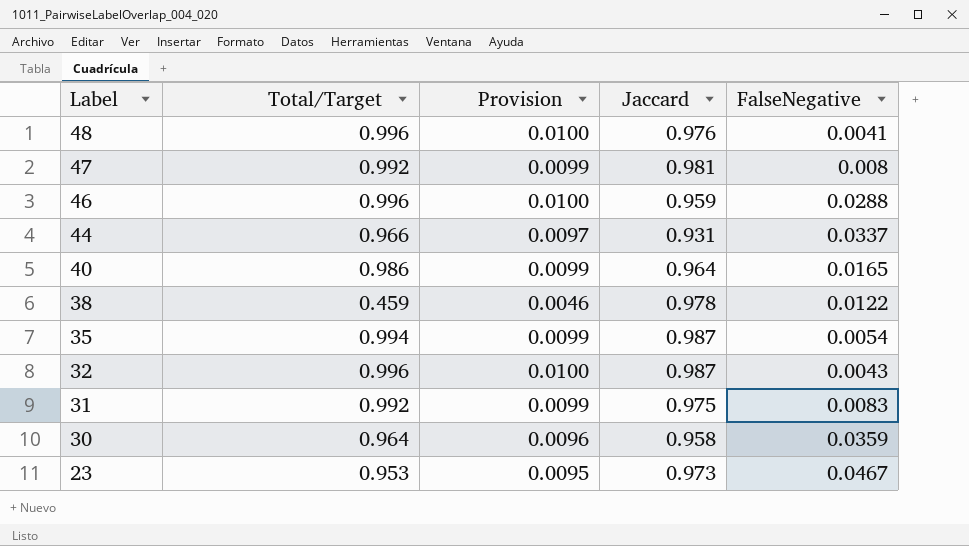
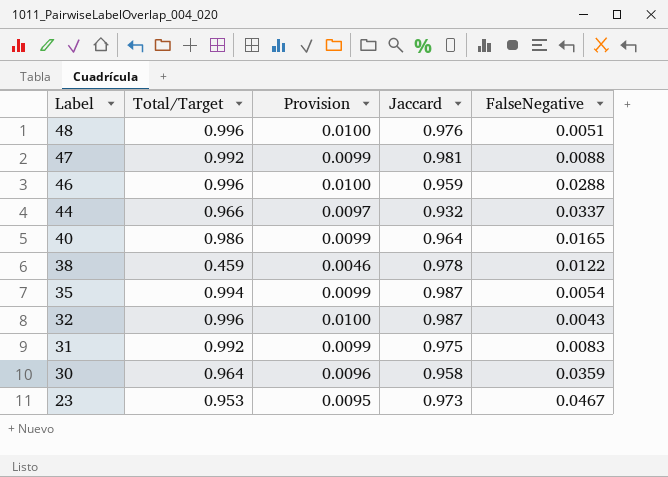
48 | FalseNegative: 0.0041 -> 0.0051
47 | FalseNegative: 0.008 -> 0.0088
44 | Jaccard: 0.931 -> 0.932

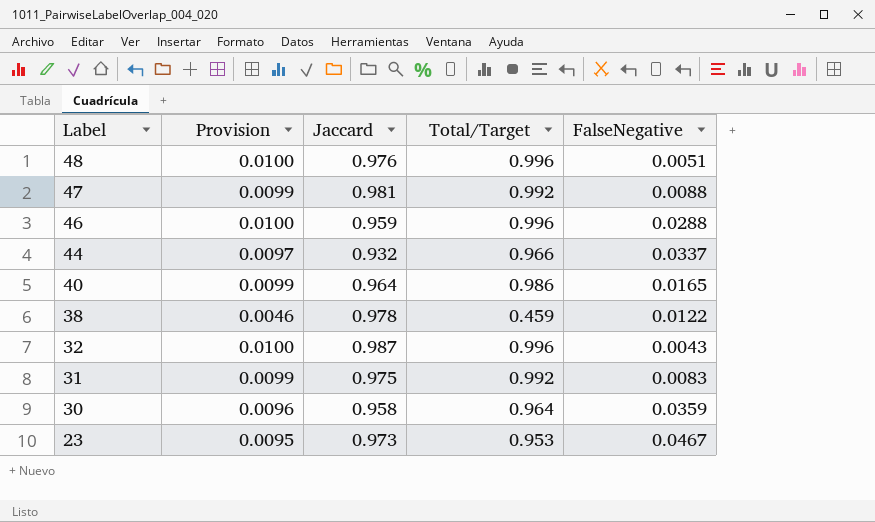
column Total/Target | position: 2 -> 4
row 35: 0.994 | 0.0099 | 0.987 | 0.0054 -> none

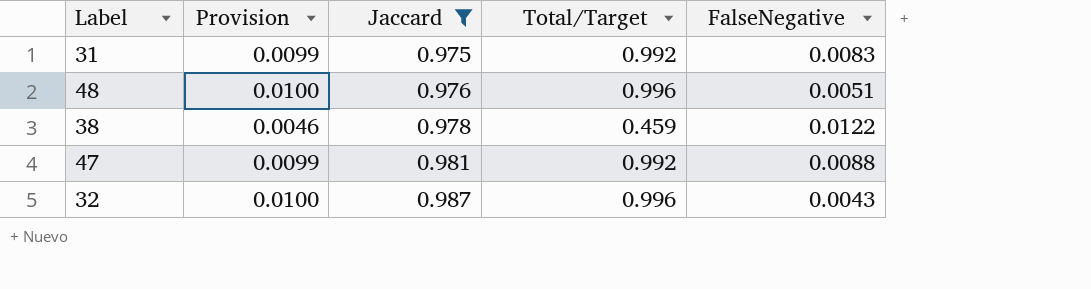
filter: none -> Jaccard >= 0.975
row order: Label descending -> Jaccard ascending

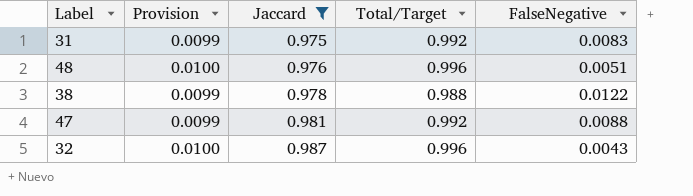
38 | Provision: 0.0046 -> 0.0099
38 | Total/Target: 0.459 -> 0.988

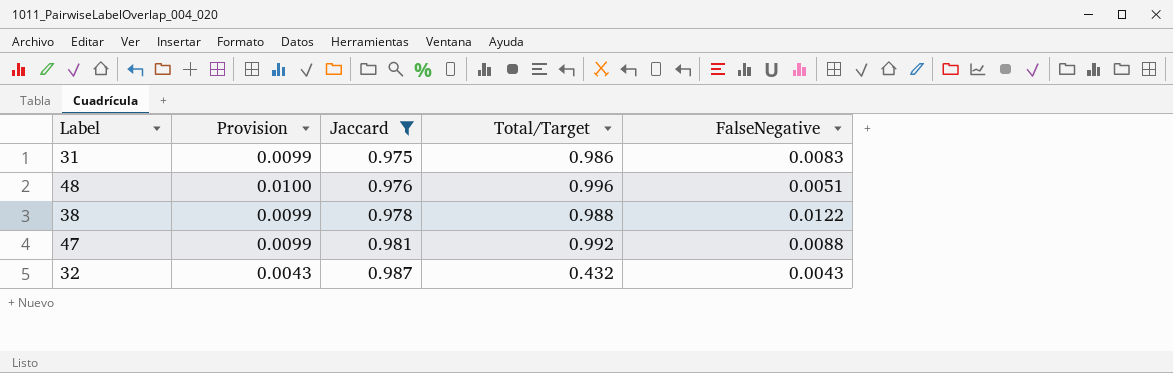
31 | Total/Target: 0.992 -> 0.986
32 | Provision: 0.0100 -> 0.0043
32 | Total/Target: 0.996 -> 0.432

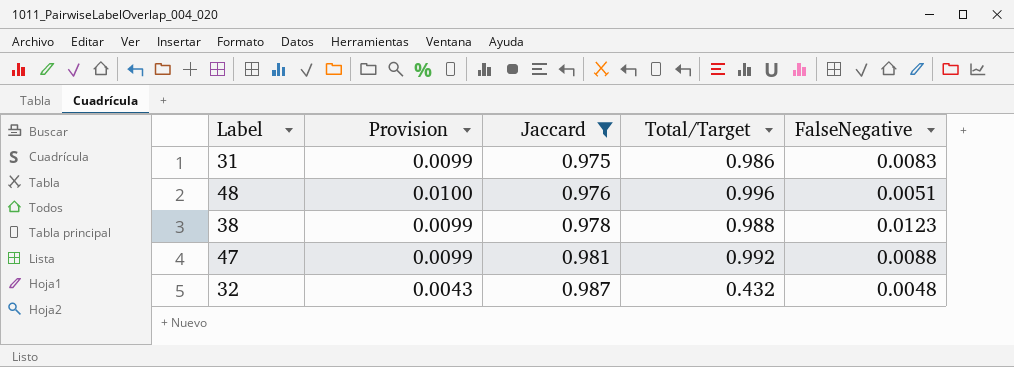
38 | FalseNegative: 0.0122 -> 0.0123
32 | FalseNegative: 0.0043 -> 0.0048

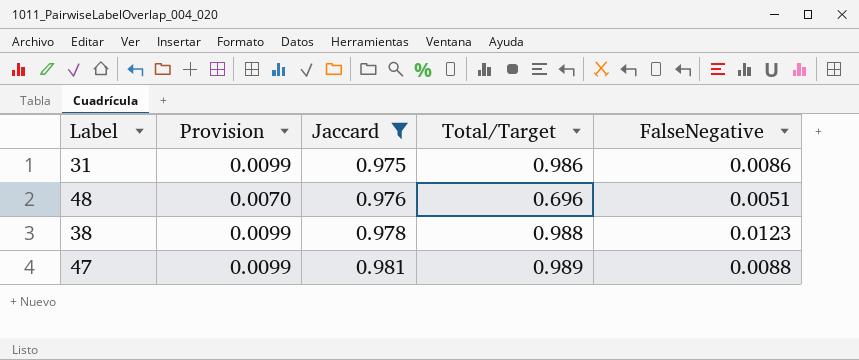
row 32: 0.0043 | 0.987 | 0.432 | 0.0048 -> none
31 | FalseNegative: 0.0083 -> 0.0086
48 | Provision: 0.0100 -> 0.0070
48 | Total/Target: 0.996 -> 0.696
47 | Total/Target: 0.992 -> 0.989

